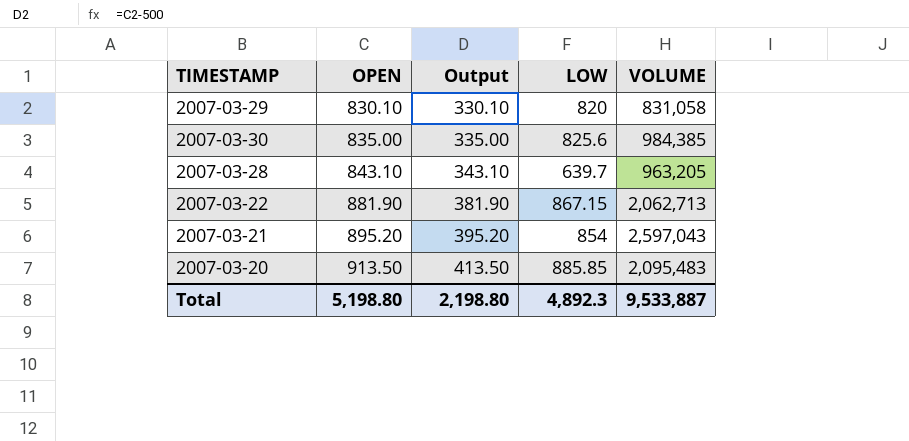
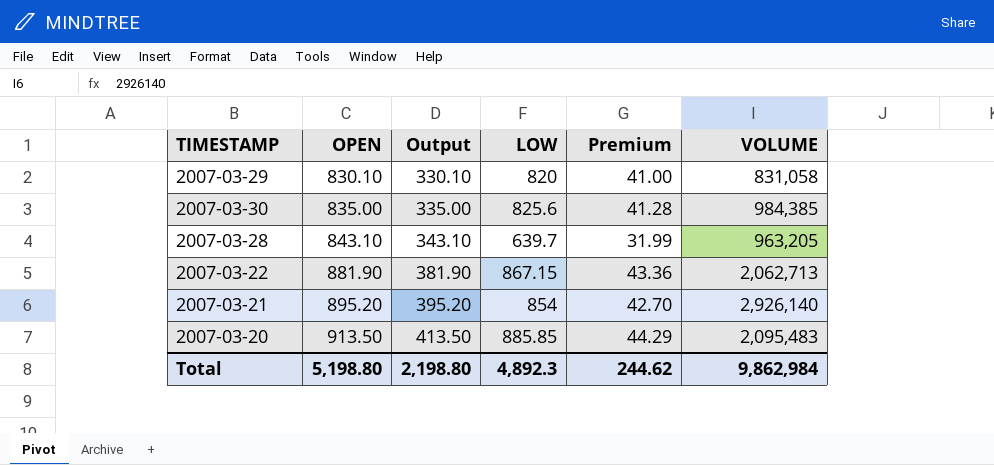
column Premium | formula: none -> [LOW] * 0.05
2007-03-21 | VOLUME: 2,597,043 -> 2,926,140
Total | VOLUME: 9,533,887 -> 9,862,984

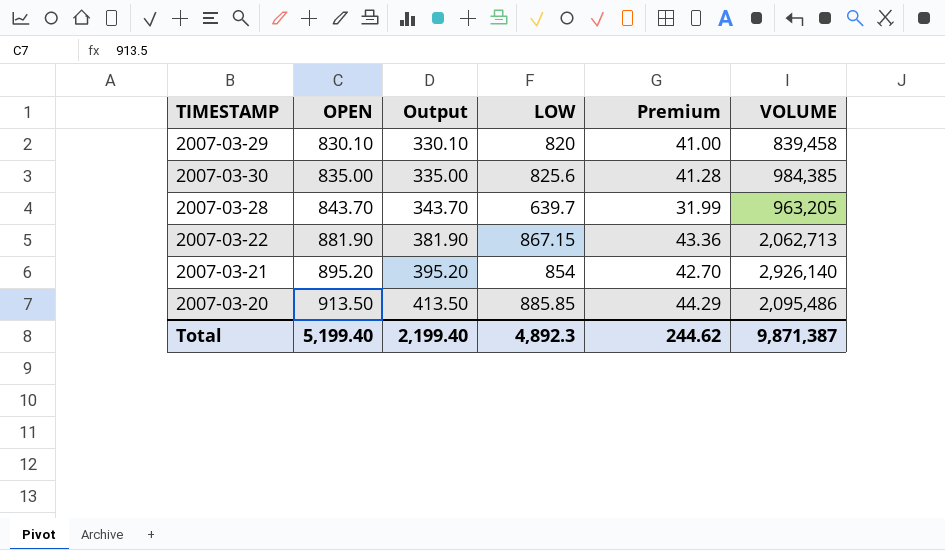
2007-03-29 | VOLUME: 831,058 -> 839,458
2007-03-28 | OPEN: 843.10 -> 843.70
2007-03-28 | Output: 343.10 -> 343.70
2007-03-20 | VOLUME: 2,095,483 -> 2,095,486
Total | OPEN: 5,198.80 -> 5,199.40
Total | Output: 2,198.80 -> 2,199.40
Total | VOLUME: 9,862,984 -> 9,871,387

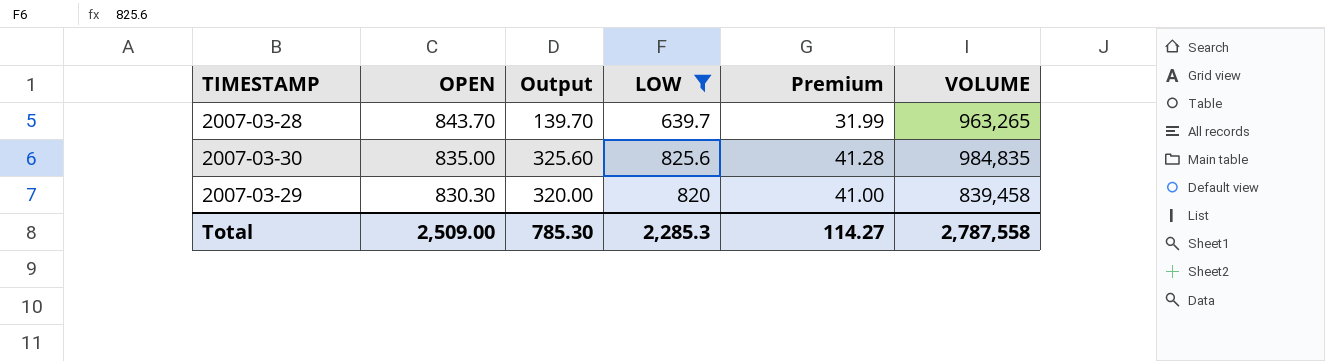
filter: none -> LOW <= 825.6
row order: OPEN ascending -> OPEN descending
column Output | formula: [OPEN] - 500 -> [LOW] - 500
2007-03-28 | VOLUME: 963,205 -> 963,265
2007-03-30 | VOLUME: 984,385 -> 984,835
2007-03-29 | OPEN: 830.10 -> 830.30
Total | OPEN: 5,199.40 -> 2,509.00
Total | Output: 2,199.40 -> 785.30
Total | LOW: 4,892.3 -> 2,285.3
Total | Premium: 244.62 -> 114.27
Total | VOLUME: 9,871,387 -> 2,787,558

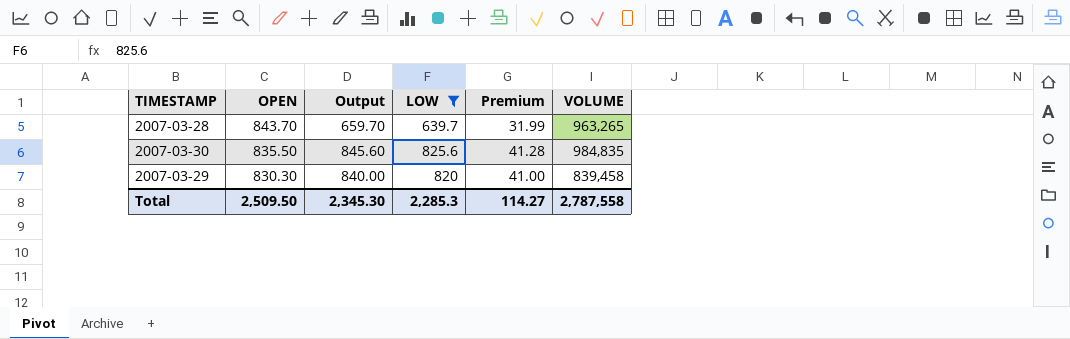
column Output | formula: [LOW] - 500 -> [LOW] + 20
2007-03-30 | OPEN: 835.00 -> 835.50
Total | OPEN: 2,509.00 -> 2,509.50
Total | Output: 785.30 -> 2,345.30

